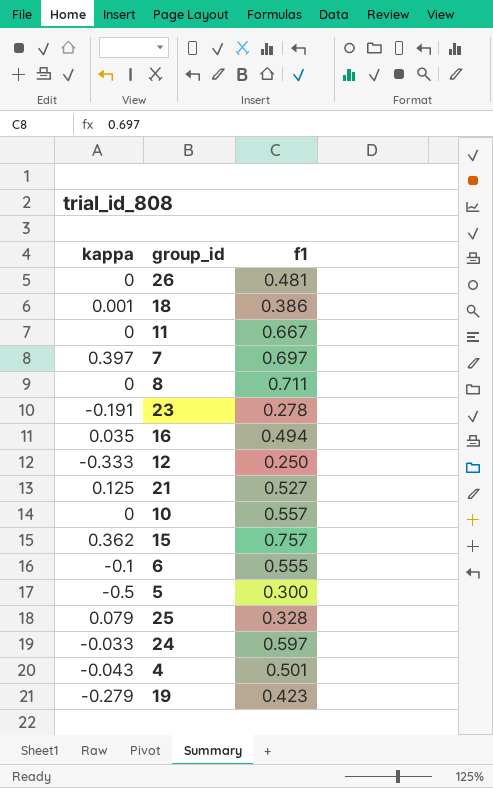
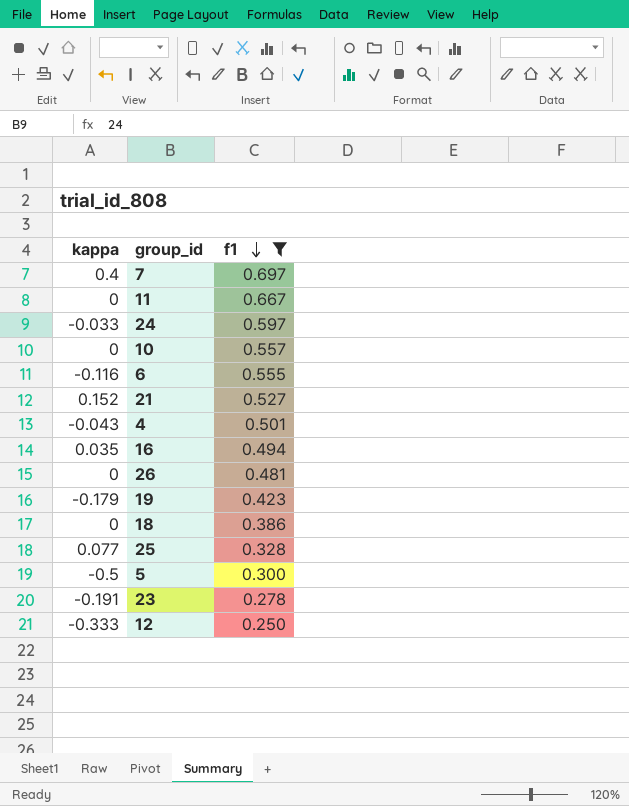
filter: none -> f1 <= 0.697
row order: none -> f1 descending
7 | kappa: 0.397 -> 0.4
6 | kappa: -0.1 -> -0.116
21 | kappa: 0.125 -> 0.152
19 | kappa: -0.279 -> -0.179
18 | kappa: 0.001 -> 0
25 | kappa: 0.079 -> 0.077

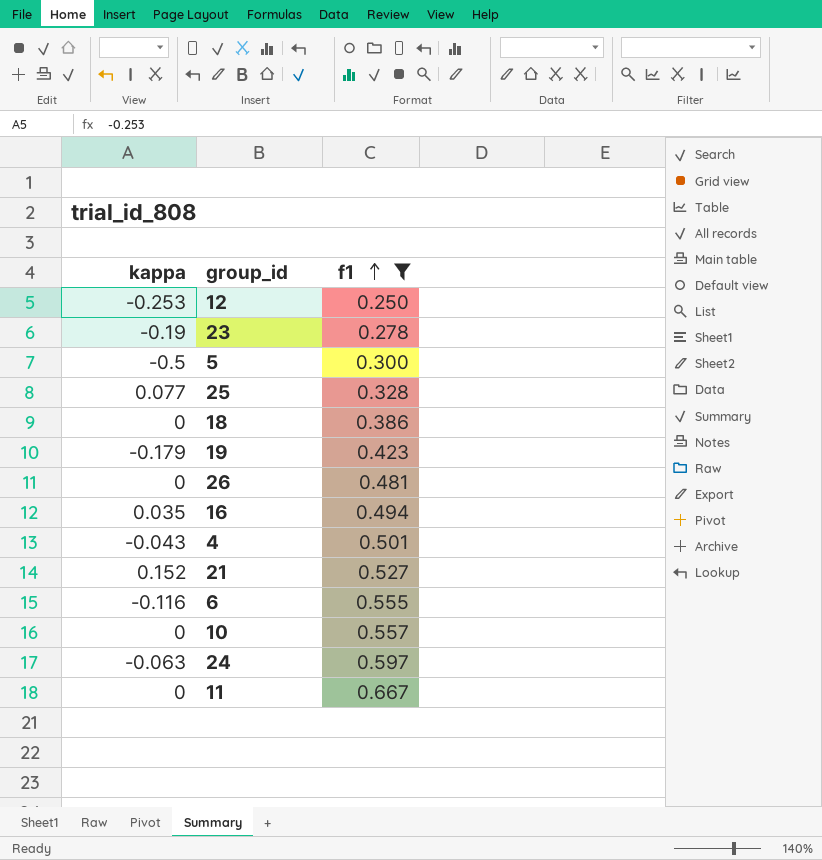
row order: f1 descending -> f1 ascending
row 7: 0.4 | 0.697 -> none
12 | kappa: -0.333 -> -0.253
23 | kappa: -0.191 -> -0.19
24 | kappa: -0.033 -> -0.063

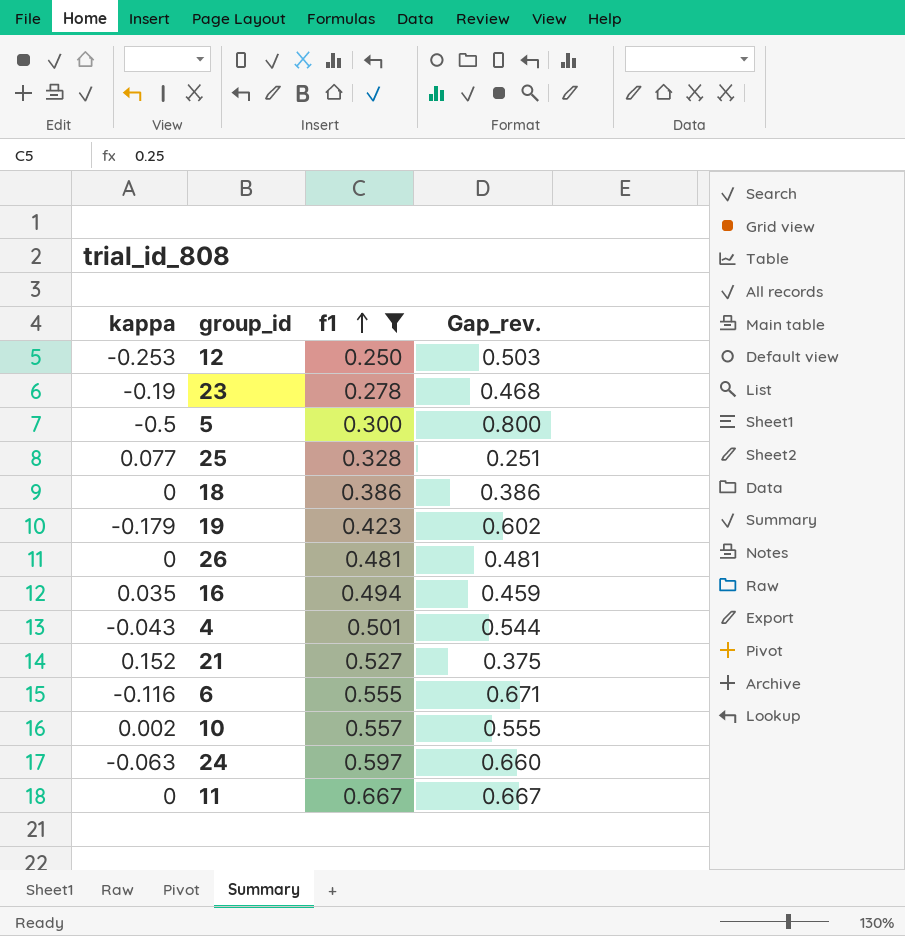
column Gap_rev. | formula: none -> [f1] - [kappa]
10 | kappa: 0 -> 0.002

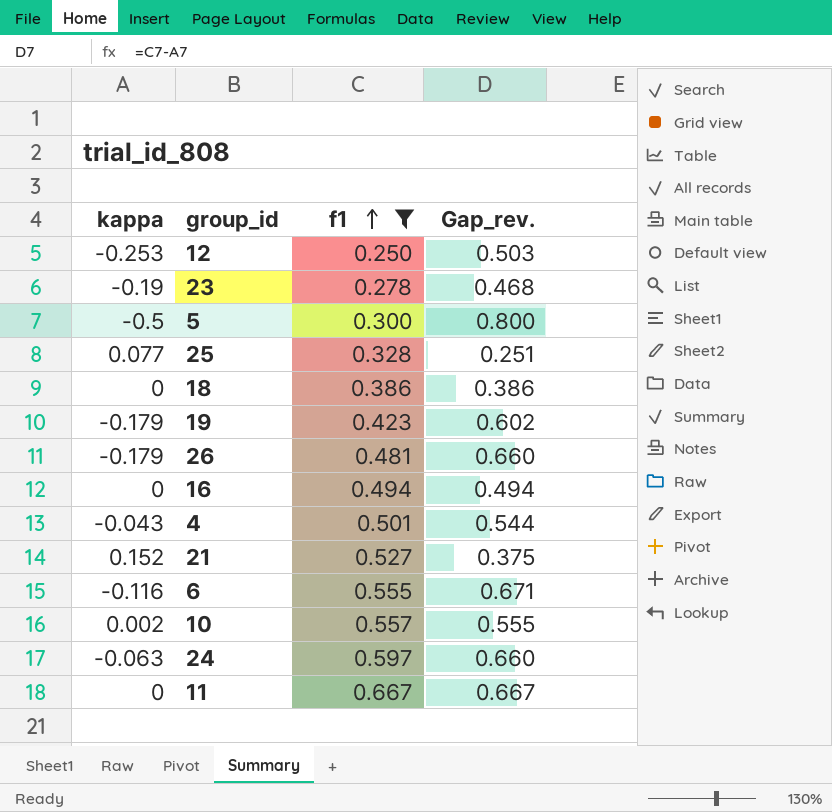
26 | kappa: 0 -> -0.179
26 | Gap_rev.: 0.481 -> 0.660
16 | kappa: 0.035 -> 0
16 | Gap_rev.: 0.459 -> 0.494

